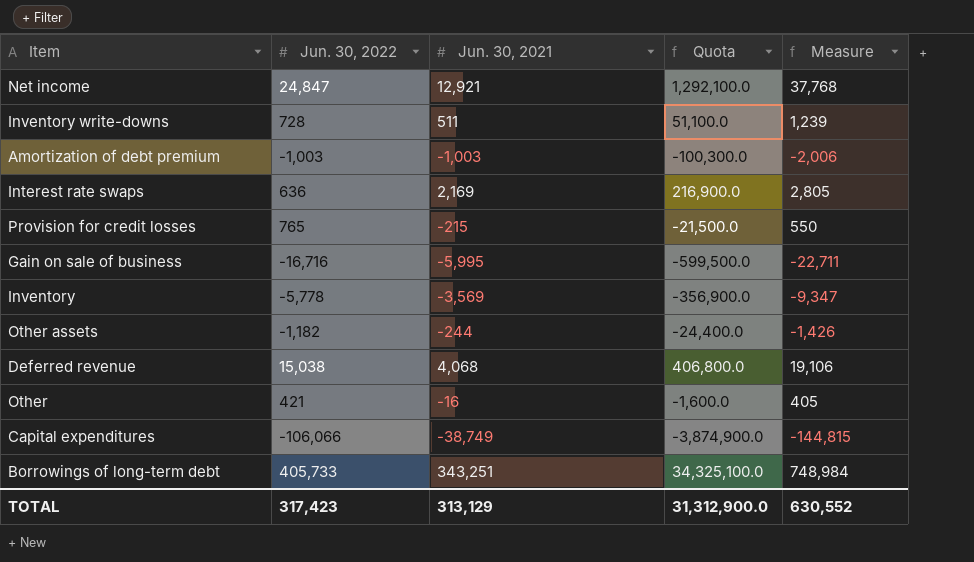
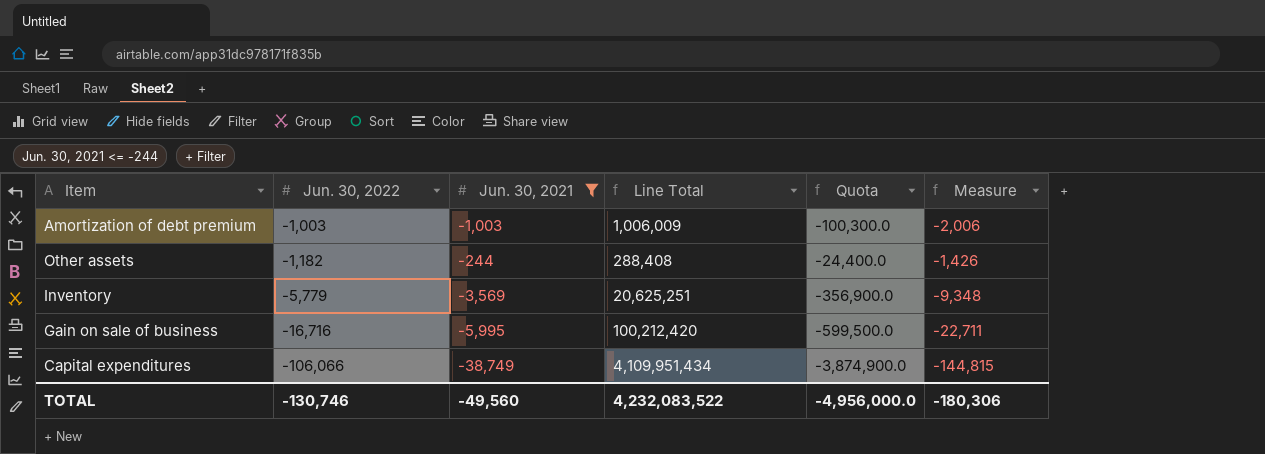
filter: none -> Jun. 30, 2021 <= -244
row order: none -> Jun. 30, 2022 descending
column Line Total | formula: none -> [Jun. 30, 2022] * [Jun. 30, 2021]
Inventory | Jun. 30, 2022: -5,778 -> -5,779
Inventory | Measure: -9,347 -> -9,348
TOTAL | Jun. 30, 2022: 317,423 -> -130,746
TOTAL | Jun. 30, 2021: 313,129 -> -49,560
TOTAL | Quota: 31,312,900.0 -> -4,956,000.0
TOTAL | Measure: 630,552 -> -180,306

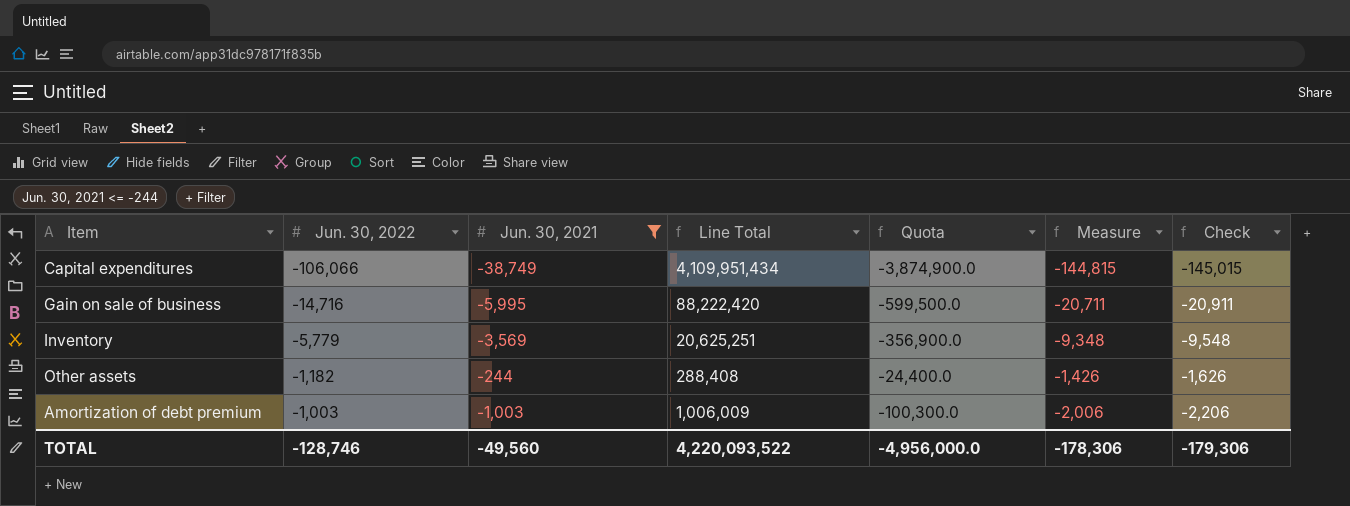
row order: Jun. 30, 2022 descending -> Jun. 30, 2022 ascending
column Check | formula: none -> [Measure] - 200
Gain on sale of business | Jun. 30, 2022: -16,716 -> -14,716
Gain on sale of business | Line Total: 100,212,420 -> 88,222,420
Gain on sale of business | Measure: -22,711 -> -20,711
TOTAL | Jun. 30, 2022: -130,746 -> -128,746
TOTAL | Line Total: 4,232,083,522 -> 4,220,093,522
TOTAL | Measure: -180,306 -> -178,306

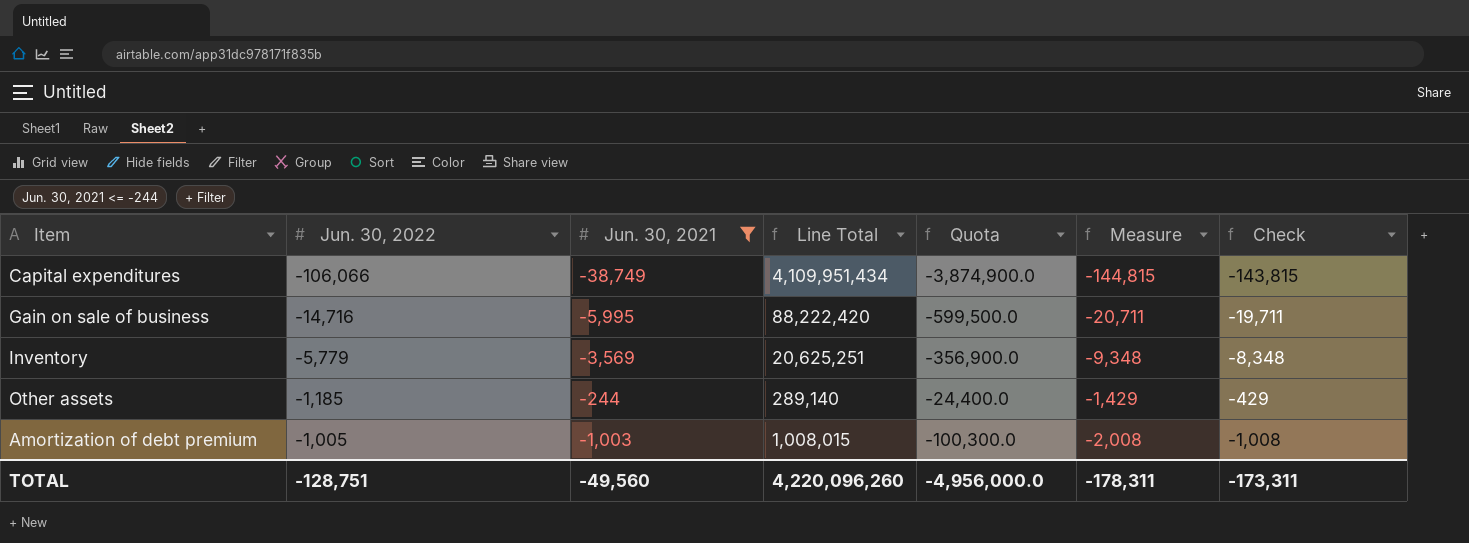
column Check | formula: [Measure] - 200 -> [Measure] + 1000
Other assets | Jun. 30, 2022: -1,182 -> -1,185
Other assets | Line Total: 288,408 -> 289,140
Other assets | Measure: -1,426 -> -1,429
Amortization of debt premium | Jun. 30, 2022: -1,003 -> -1,005
Amortization of debt premium | Line Total: 1,006,009 -> 1,008,015
Amortization of debt premium | Measure: -2,006 -> -2,008
TOTAL | Jun. 30, 2022: -128,746 -> -128,751
TOTAL | Line Total: 4,220,093,522 -> 4,220,096,260
TOTAL | Measure: -178,306 -> -178,311
TOTAL | Check: -179,306 -> -173,311

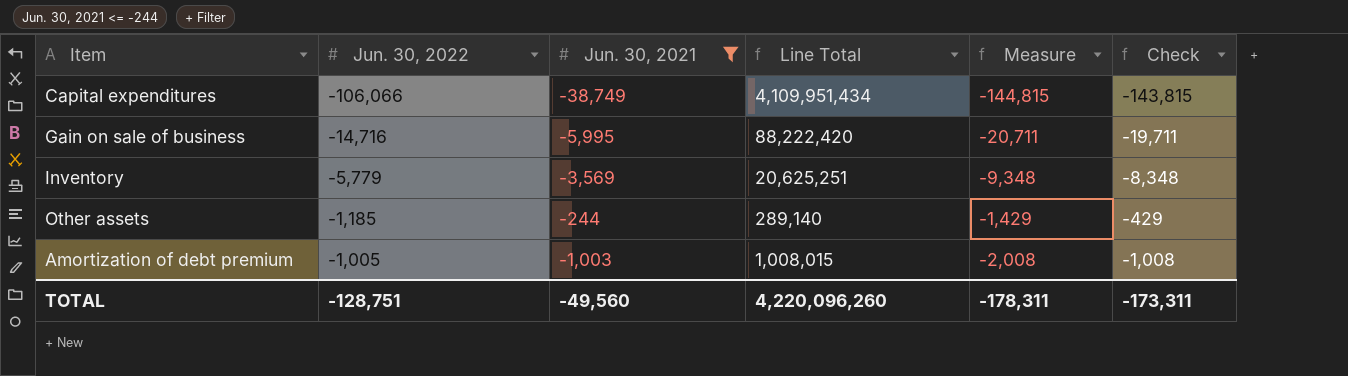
column Quota | formula: [Jun. 30, 2021] * 100 -> none

